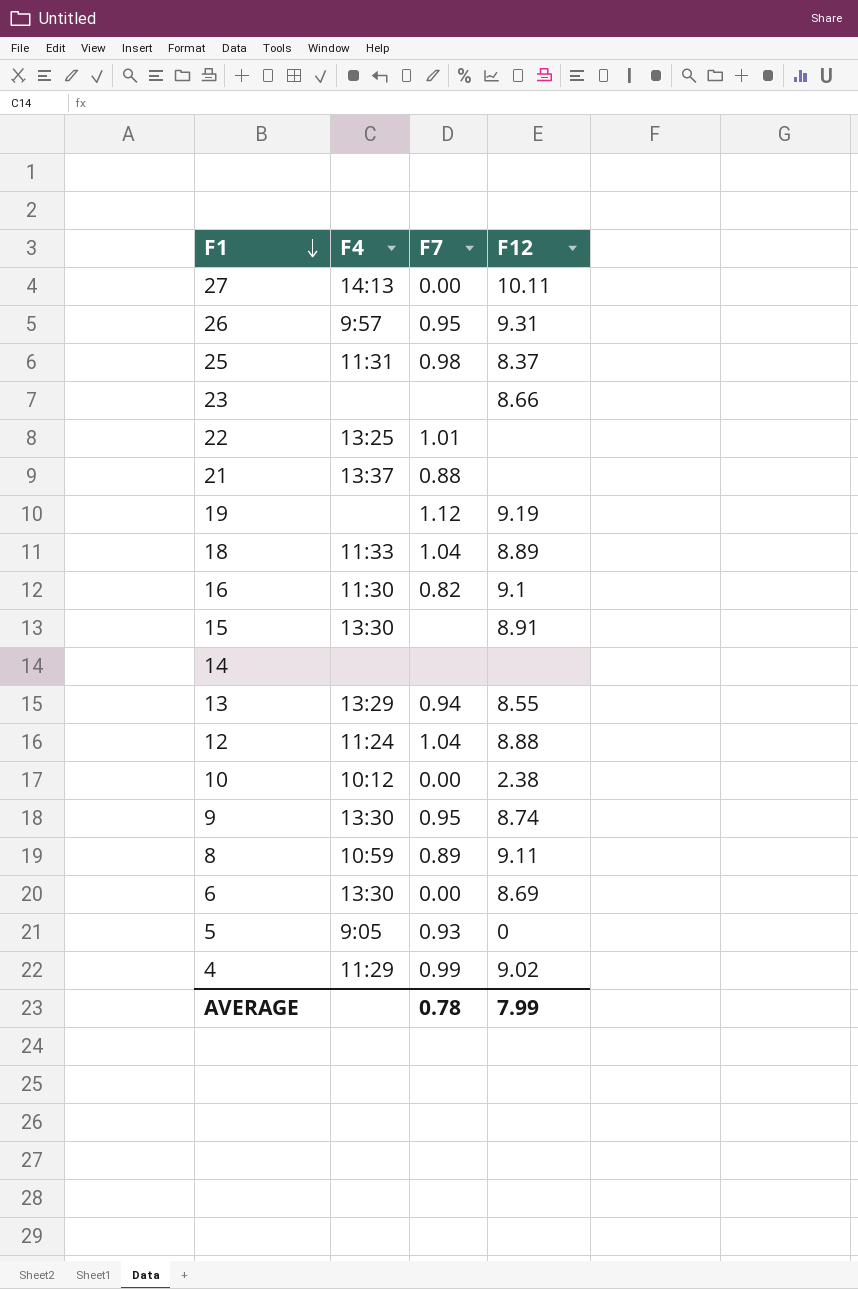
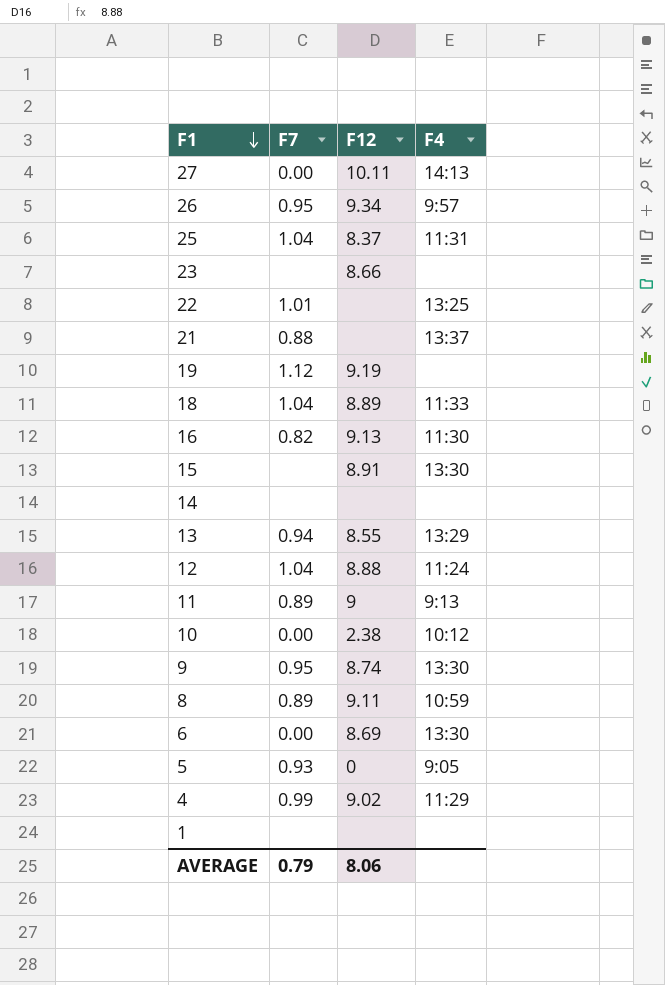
column F4 | position: 2 -> 4
26 | F12: 9.31 -> 9.34
25 | F7: 0.98 -> 1.04
16 | F12: 9.1 -> 9.13
row 11: none -> 0.89 | 9 | 9:13
row 1: none -> none | none | none
AVERAGE | F7: 0.78 -> 0.79
AVERAGE | F12: 7.99 -> 8.06

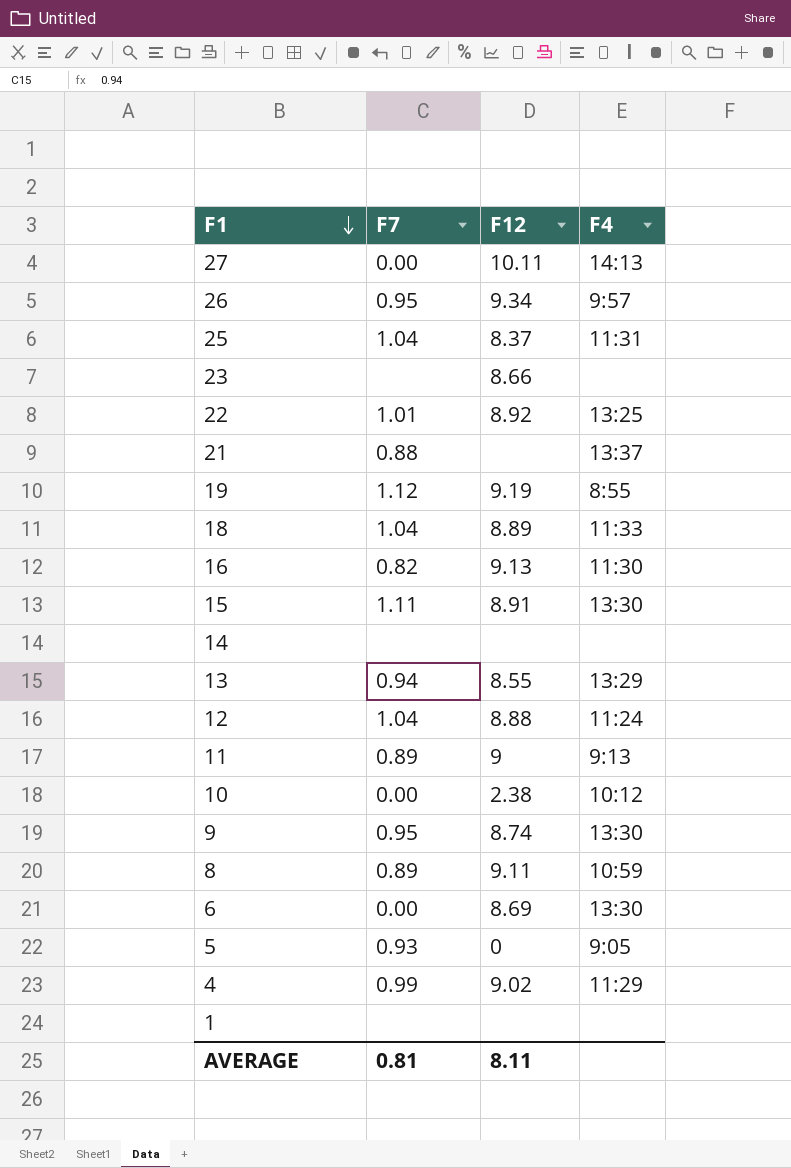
22 | F12: none -> 8.92
19 | F4: none -> 8:55
15 | F7: none -> 1.11
AVERAGE | F7: 0.79 -> 0.81
AVERAGE | F12: 8.06 -> 8.11

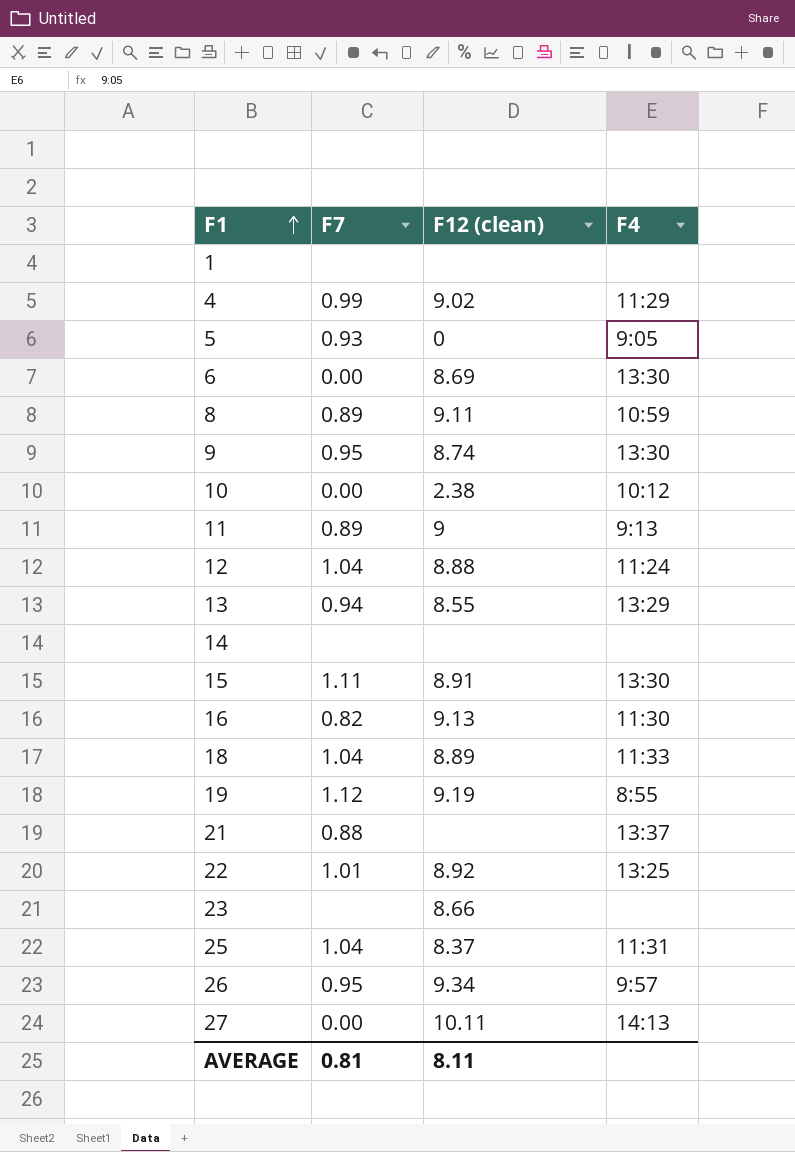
row order: F1 descending -> F1 ascending
column name: F12 -> F12 (clean)

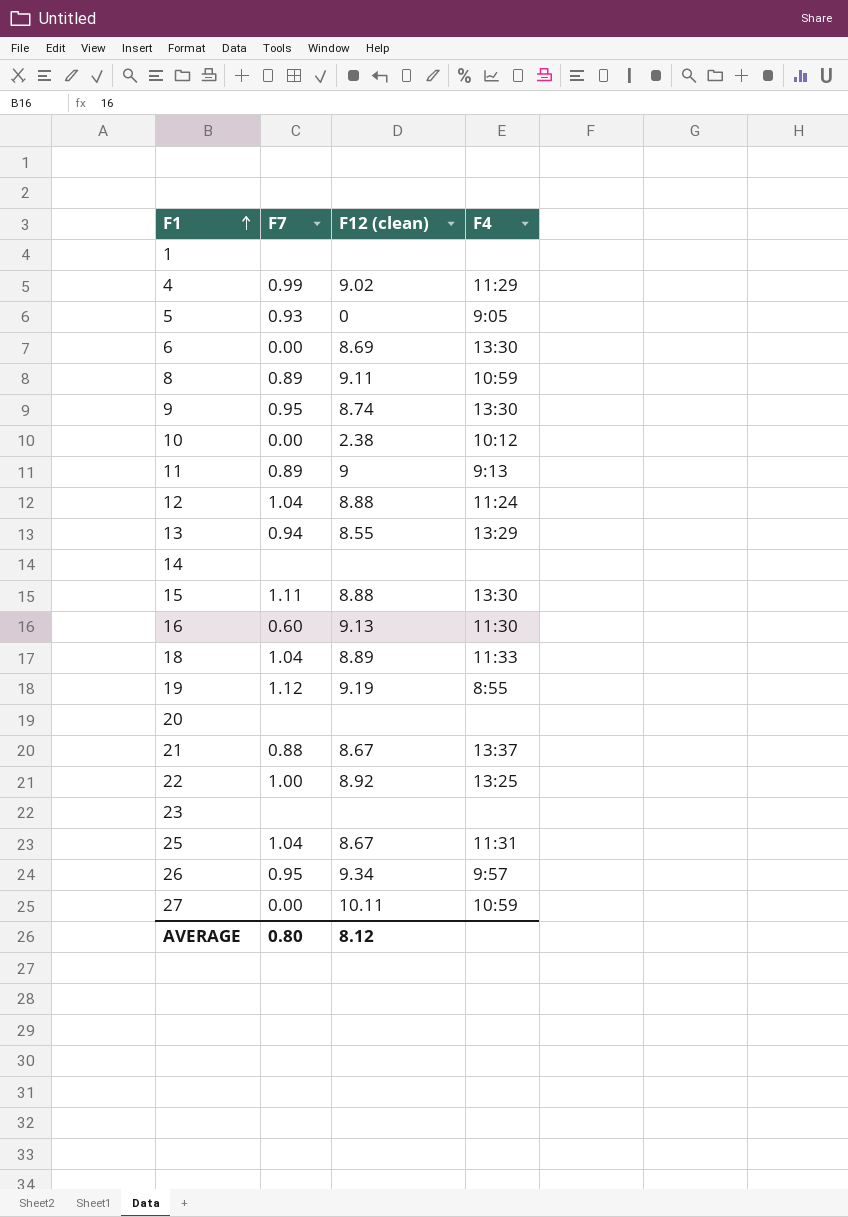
15 | F12 (clean): 8.91 -> 8.88
16 | F7: 0.82 -> 0.60
row 20: none -> none | none | none
21 | F12 (clean): none -> 8.67
22 | F7: 1.01 -> 1.00
23 | F12 (clean): 8.66 -> none
25 | F12 (clean): 8.37 -> 8.67
27 | F4: 14:13 -> 10:59
AVERAGE | F7: 0.81 -> 0.80
AVERAGE | F12 (clean): 8.11 -> 8.12

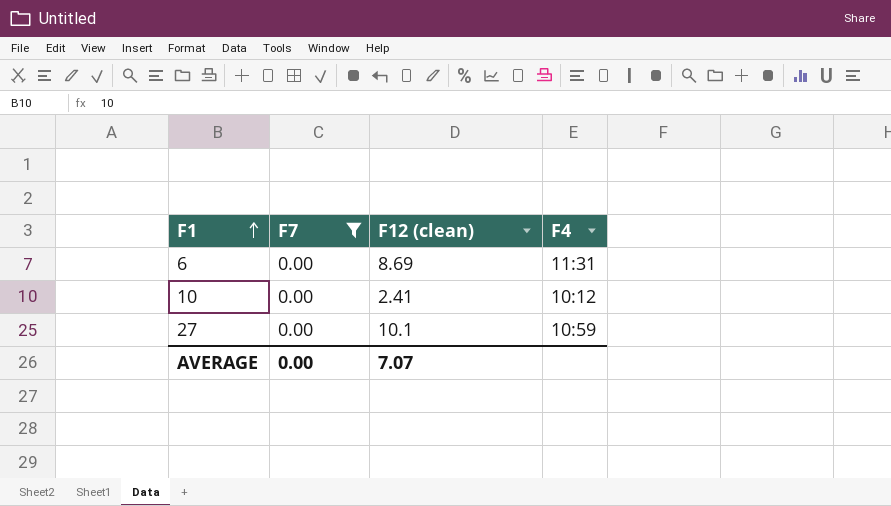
filter: none -> F7 = 0.00
6 | F4: 13:30 -> 11:31
10 | F12 (clean): 2.38 -> 2.41
27 | F12 (clean): 10.11 -> 10.1
AVERAGE | F7: 0.80 -> 0.00
AVERAGE | F12 (clean): 8.12 -> 7.07

